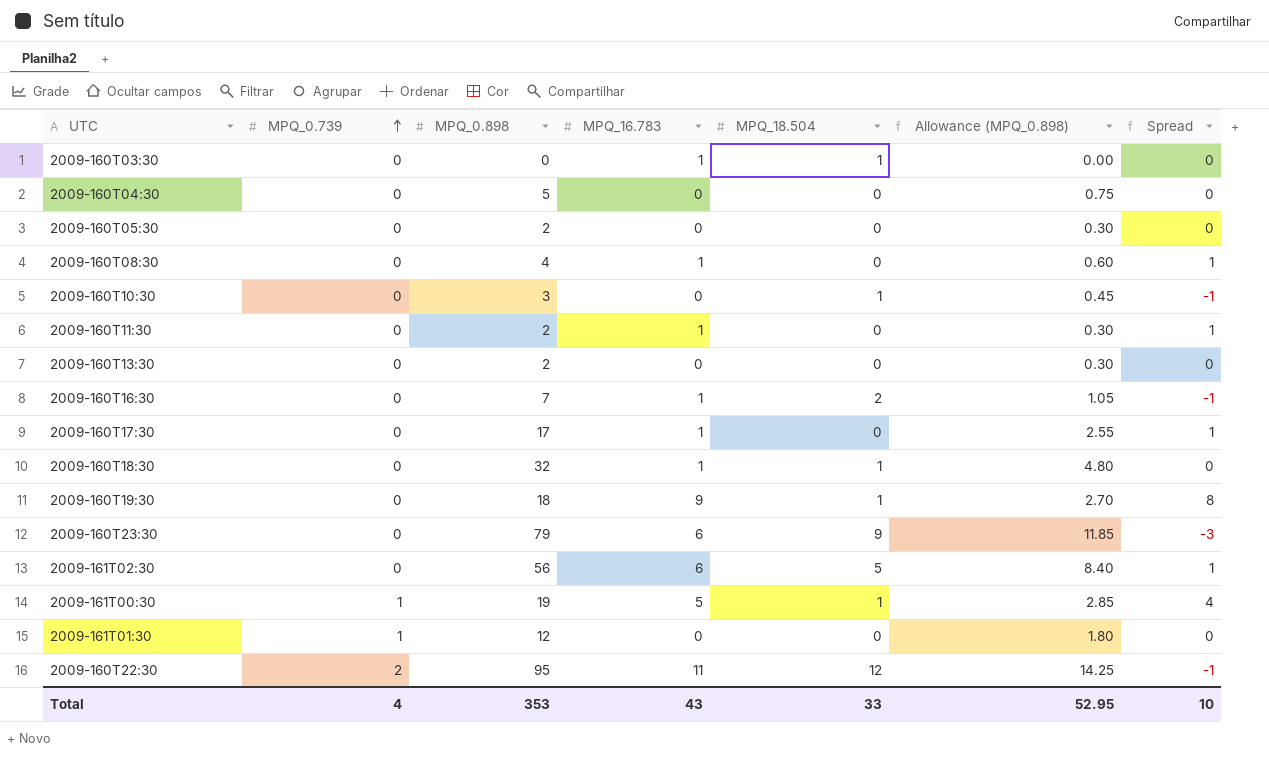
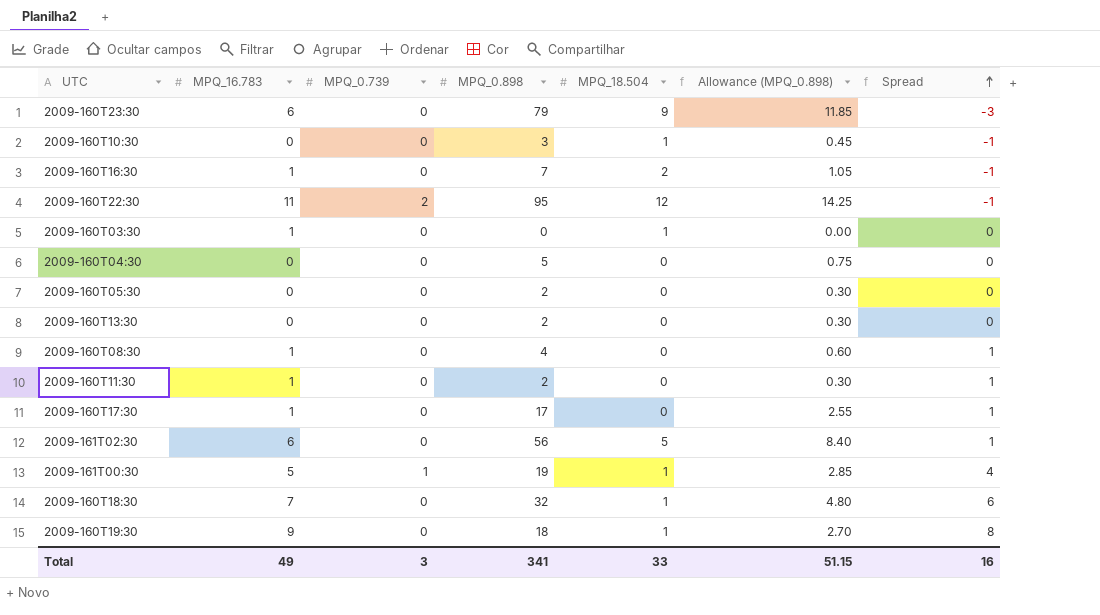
row order: MPQ_0.739 ascending -> Spread ascending
column MPQ_16.783 | position: 4 -> 2
row 2009-161T01:30: 1 | 12 | 0 | 0 | 1.80 | 0 -> none
2009-160T18:30 | MPQ_16.783: 1 -> 7
2009-160T18:30 | Spread: 0 -> 6
Total | MPQ_16.783: 43 -> 49
Total | MPQ_0.739: 4 -> 3
Total | MPQ_0.898: 353 -> 341
Total | Allowance (MPQ_0.898): 52.95 -> 51.15
Total | Spread: 10 -> 16

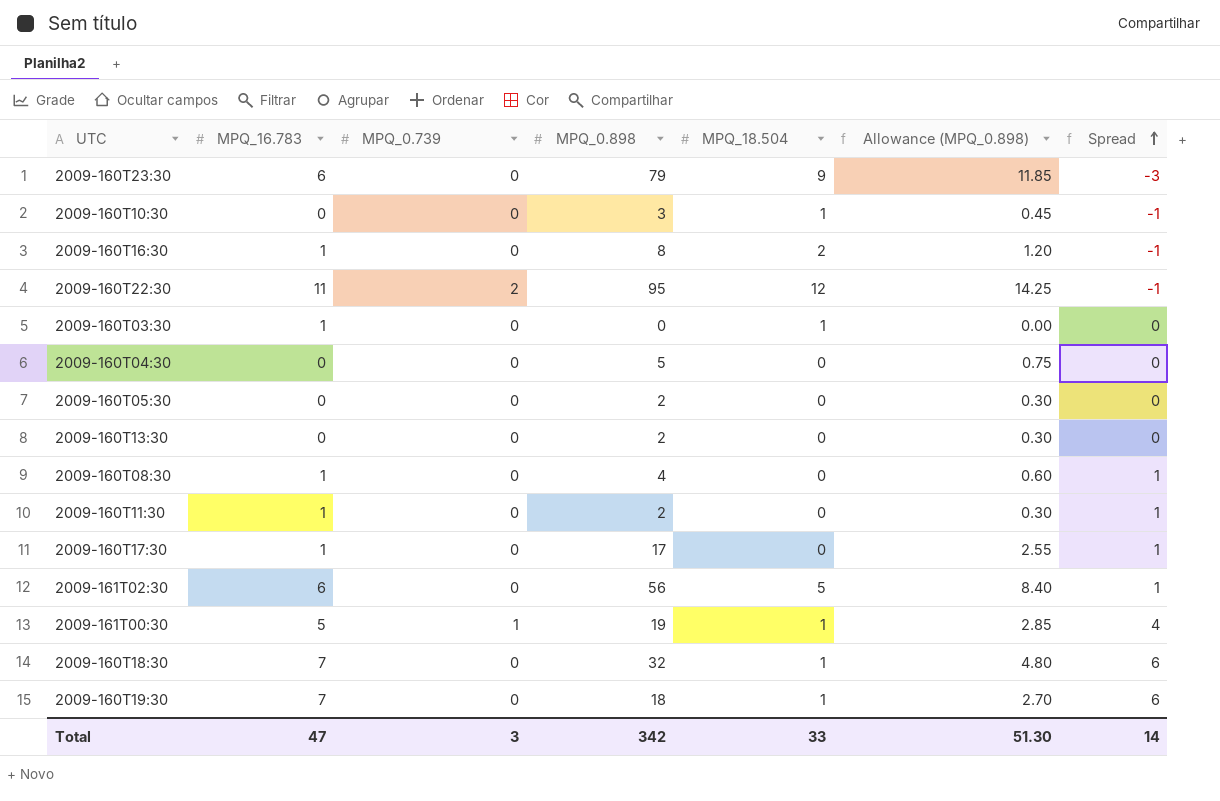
2009-160T16:30 | MPQ_0.898: 7 -> 8
2009-160T16:30 | Allowance (MPQ_0.898): 1.05 -> 1.20
2009-160T19:30 | MPQ_16.783: 9 -> 7
2009-160T19:30 | Spread: 8 -> 6
Total | MPQ_16.783: 49 -> 47
Total | MPQ_0.898: 341 -> 342
Total | Allowance (MPQ_0.898): 51.15 -> 51.30
Total | Spread: 16 -> 14

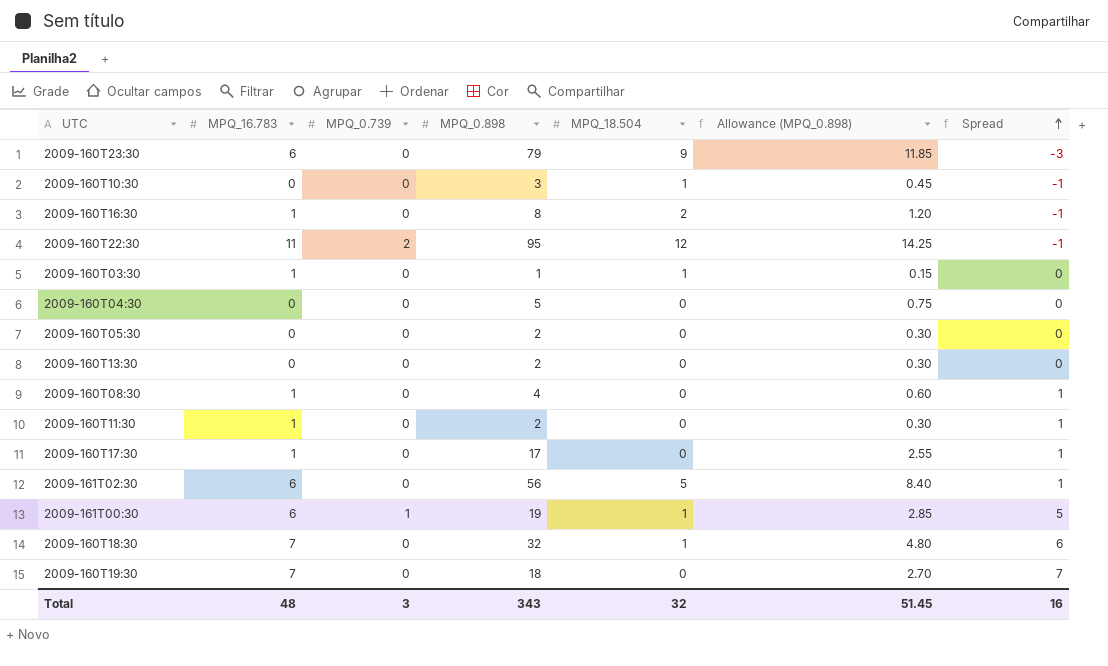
2009-160T03:30 | MPQ_0.898: 0 -> 1
2009-160T03:30 | Allowance (MPQ_0.898): 0.00 -> 0.15
2009-161T00:30 | MPQ_16.783: 5 -> 6
2009-161T00:30 | Spread: 4 -> 5
2009-160T19:30 | MPQ_18.504: 1 -> 0
2009-160T19:30 | Spread: 6 -> 7
Total | MPQ_16.783: 47 -> 48
Total | MPQ_0.898: 342 -> 343
Total | MPQ_18.504: 33 -> 32
Total | Allowance (MPQ_0.898): 51.30 -> 51.45
Total | Spread: 14 -> 16

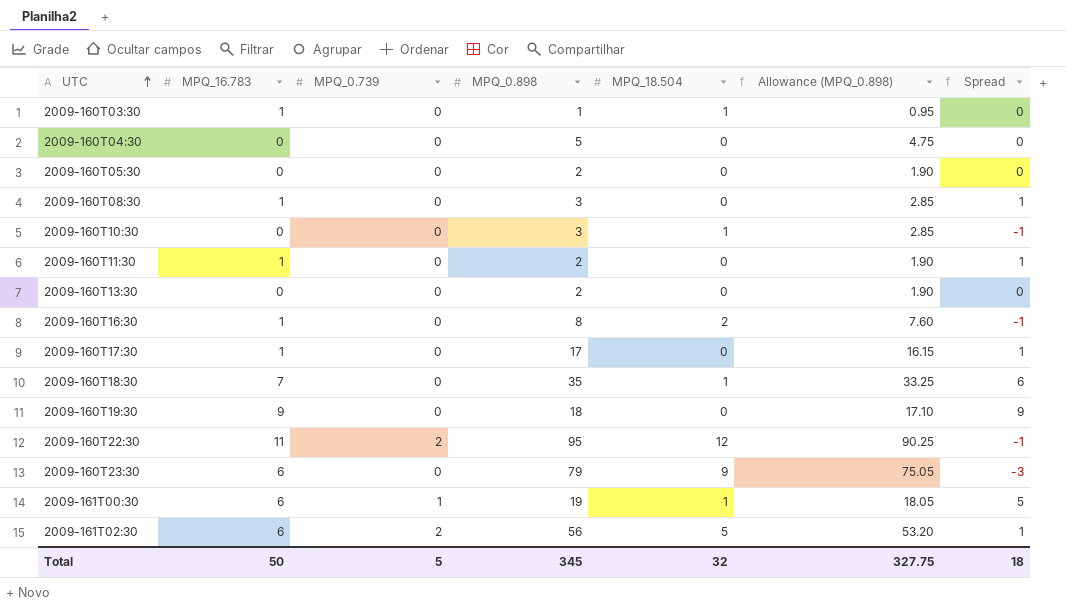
row order: Spread ascending -> UTC ascending
column Allowance (MPQ_0.898) | formula: [MPQ_0.898] * 0.15 -> [MPQ_0.898] * 0.95
2009-160T08:30 | MPQ_0.898: 4 -> 3
2009-160T18:30 | MPQ_0.898: 32 -> 35
2009-160T19:30 | MPQ_16.783: 7 -> 9
2009-160T19:30 | Spread: 7 -> 9
2009-161T02:30 | MPQ_0.739: 0 -> 2
Total | MPQ_16.783: 48 -> 50
Total | MPQ_0.739: 3 -> 5
Total | MPQ_0.898: 343 -> 345
Total | Allowance (MPQ_0.898): 51.45 -> 327.75
Total | Spread: 16 -> 18

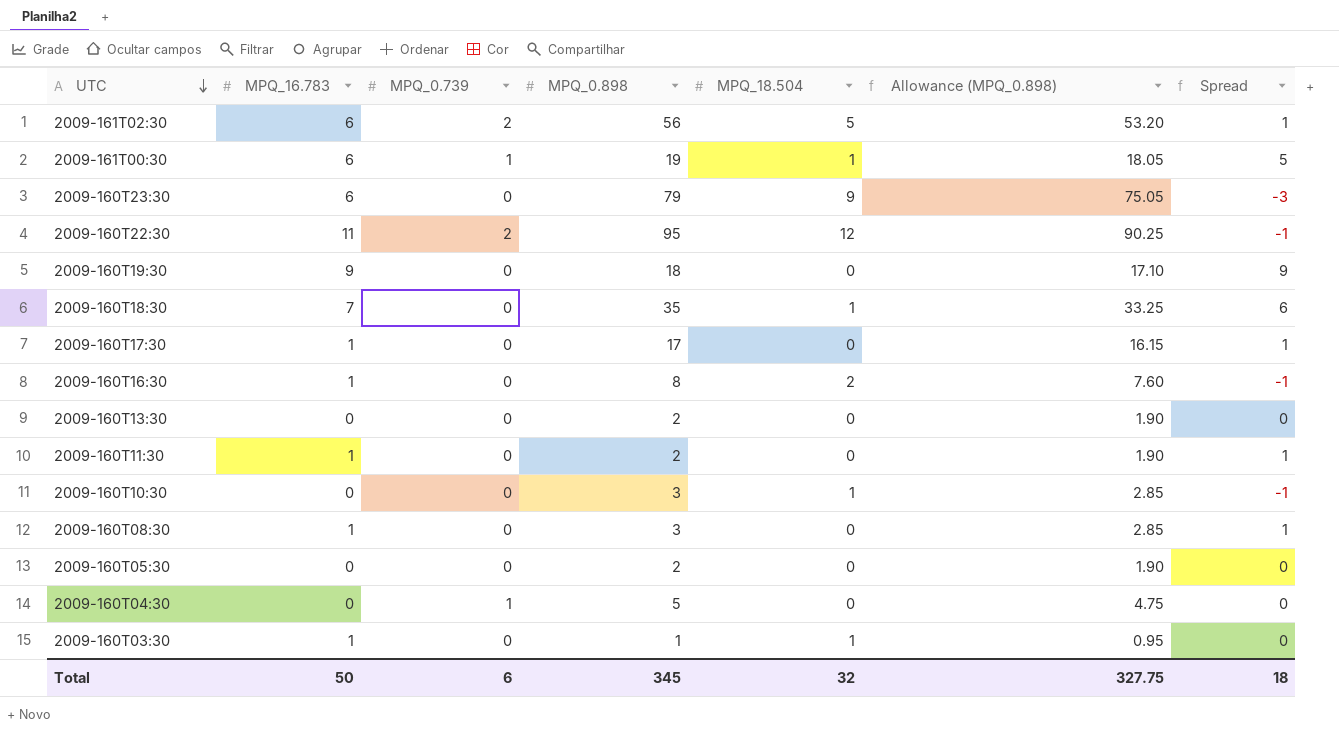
row order: UTC ascending -> UTC descending
2009-160T04:30 | MPQ_0.739: 0 -> 1
Total | MPQ_0.739: 5 -> 6

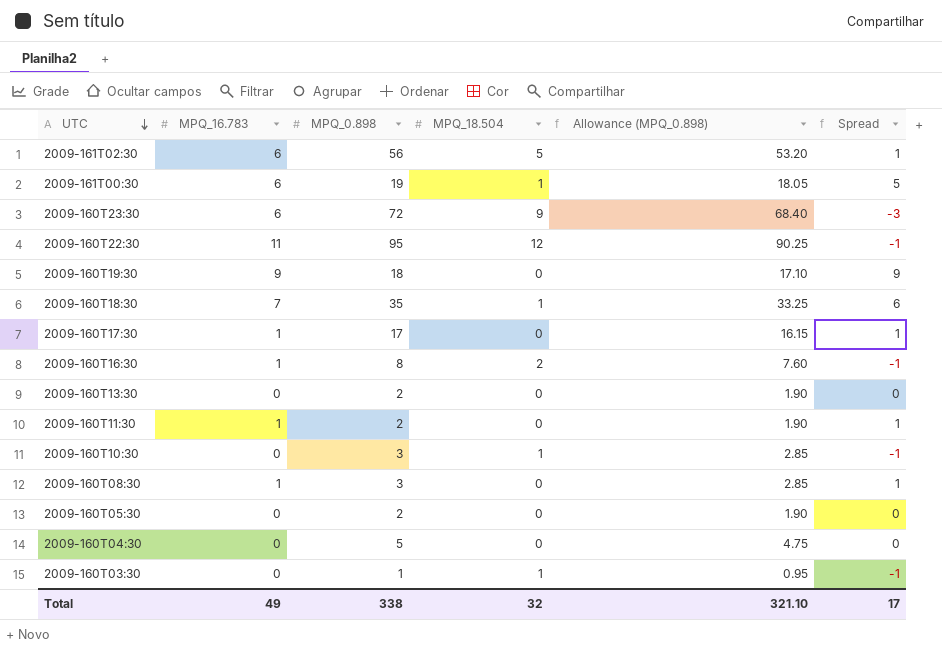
column MPQ_0.739 | position: 3 -> none
2009-160T23:30 | MPQ_0.898: 79 -> 72
2009-160T23:30 | Allowance (MPQ_0.898): 75.05 -> 68.40
2009-160T03:30 | MPQ_16.783: 1 -> 0
2009-160T03:30 | Spread: 0 -> -1
Total | MPQ_16.783: 50 -> 49
Total | MPQ_0.898: 345 -> 338
Total | Allowance (MPQ_0.898): 327.75 -> 321.10
Total | Spread: 18 -> 17

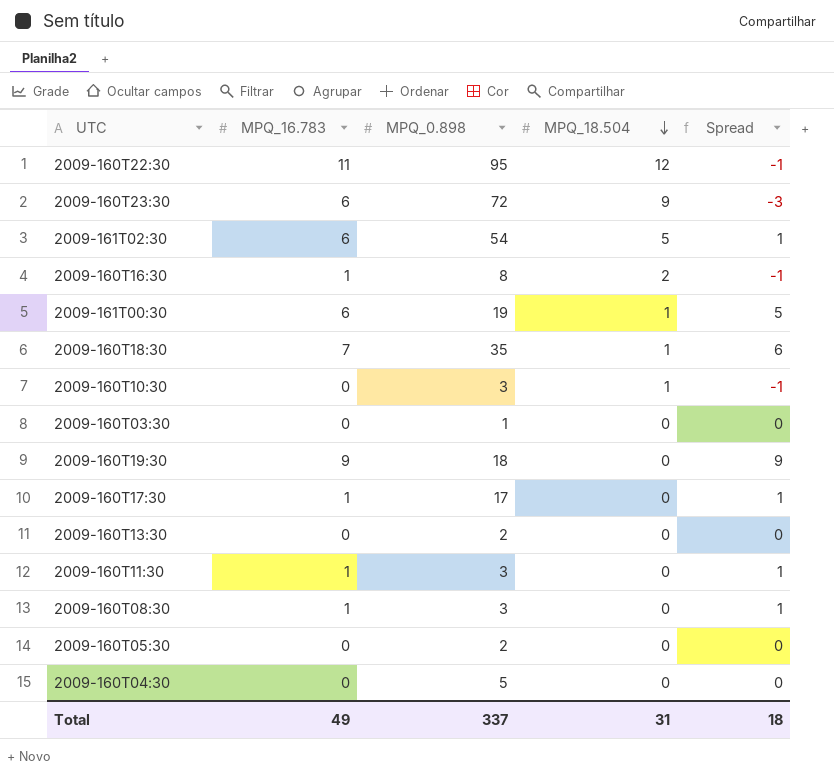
row order: UTC descending -> MPQ_18.504 descending
column Allowance (MPQ_0.898) | formula: [MPQ_0.898] * 0.95 -> none
2009-161T02:30 | MPQ_0.898: 56 -> 54
2009-160T03:30 | MPQ_18.504: 1 -> 0
2009-160T03:30 | Spread: -1 -> 0
2009-160T11:30 | MPQ_0.898: 2 -> 3
Total | MPQ_0.898: 338 -> 337
Total | MPQ_18.504: 32 -> 31
Total | Spread: 17 -> 18

